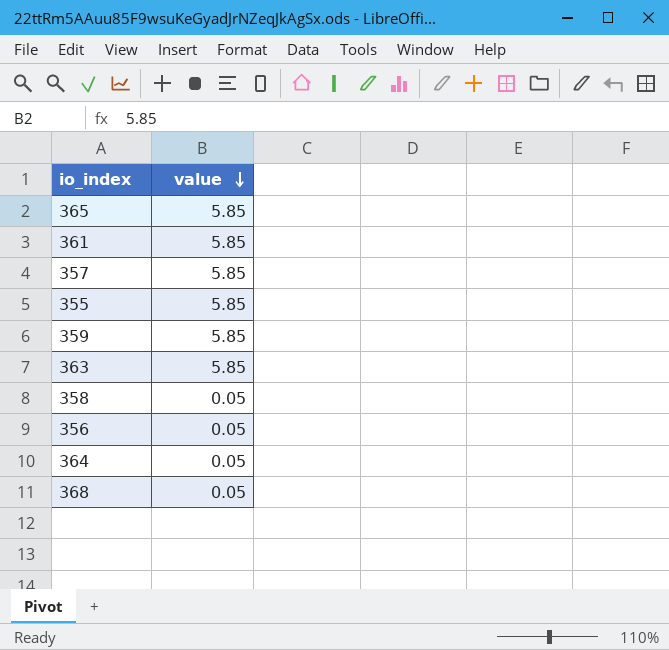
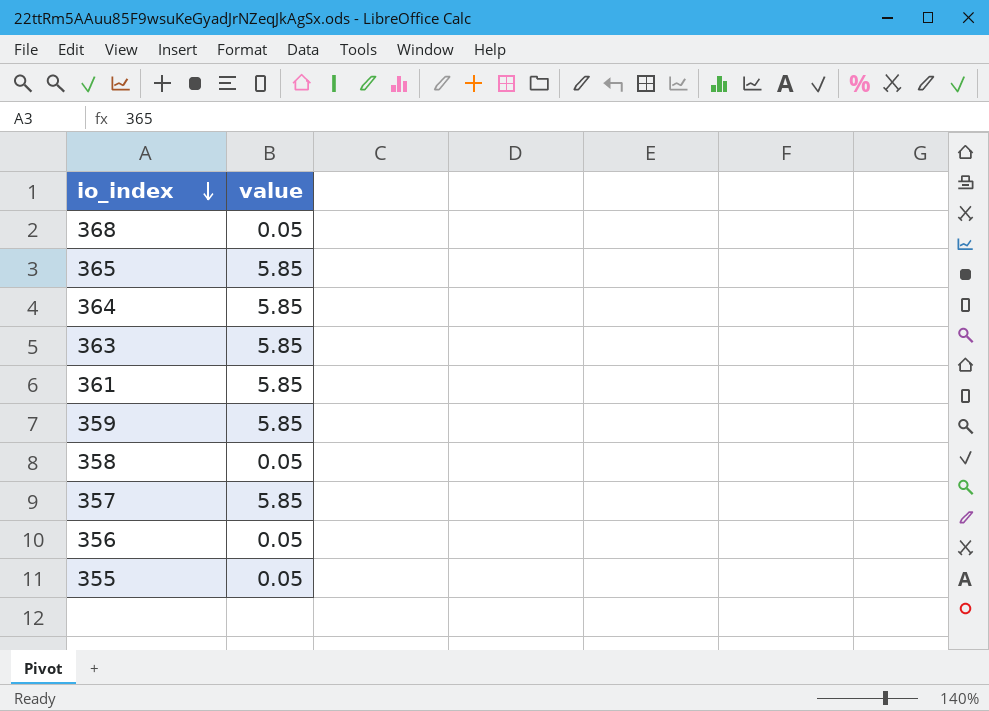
row order: value descending -> io_index descending
364 | value: 0.05 -> 5.85
355 | value: 5.85 -> 0.05

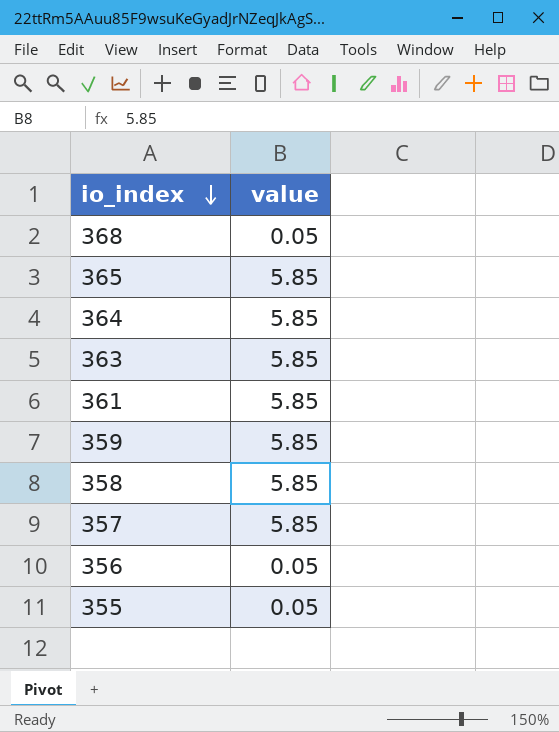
358 | value: 0.05 -> 5.85

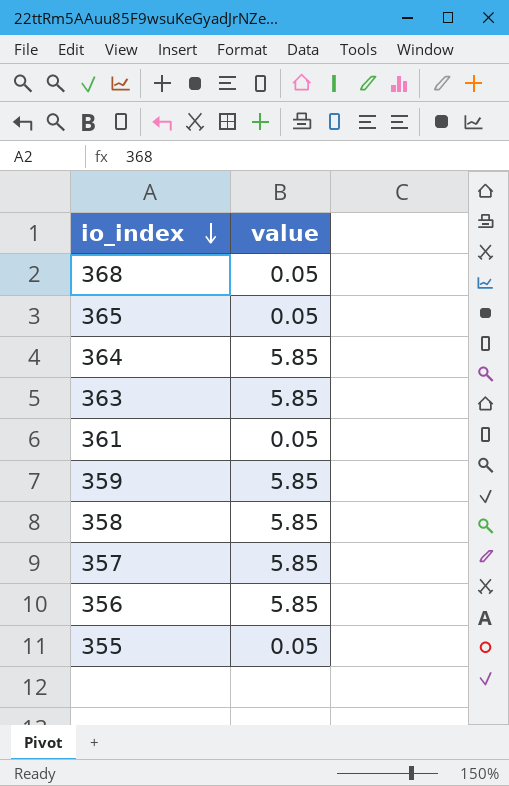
365 | value: 5.85 -> 0.05
361 | value: 5.85 -> 0.05
356 | value: 0.05 -> 5.85

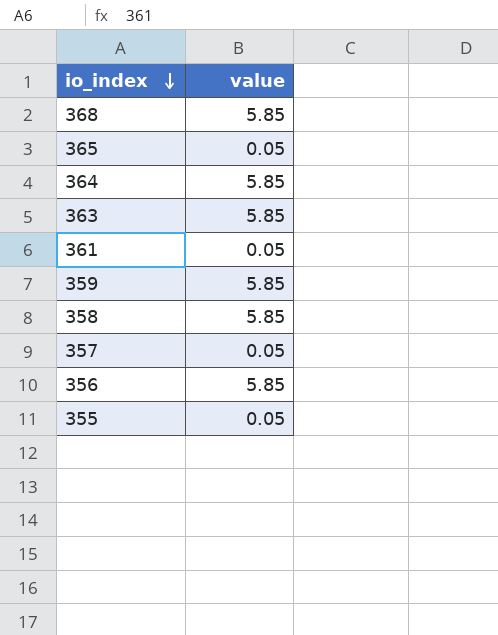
368 | value: 0.05 -> 5.85
357 | value: 5.85 -> 0.05

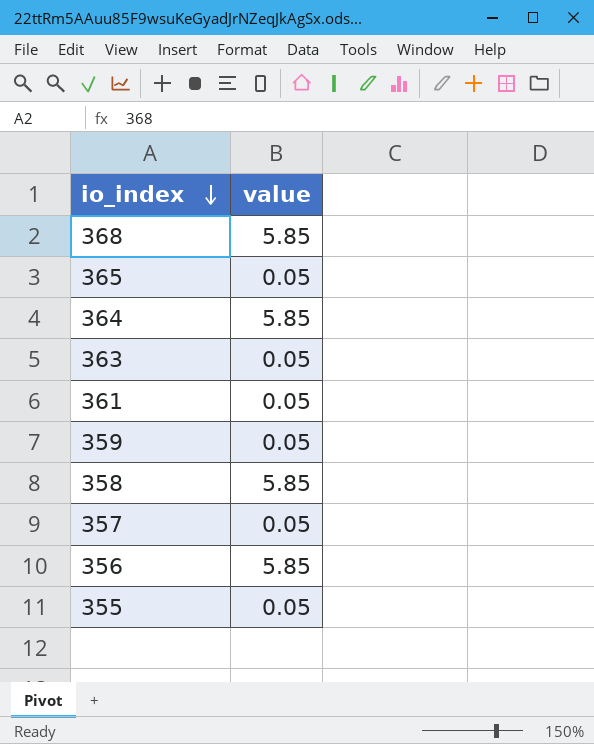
363 | value: 5.85 -> 0.05
359 | value: 5.85 -> 0.05

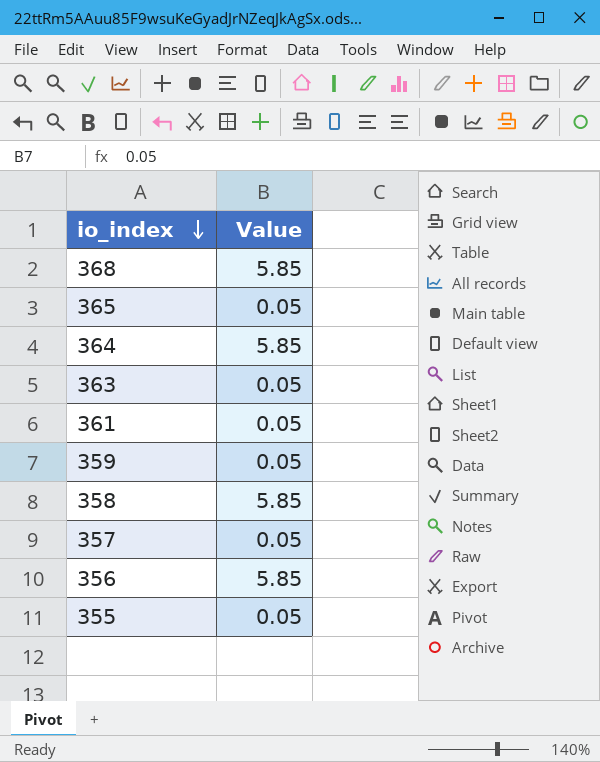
column name: value -> Value

